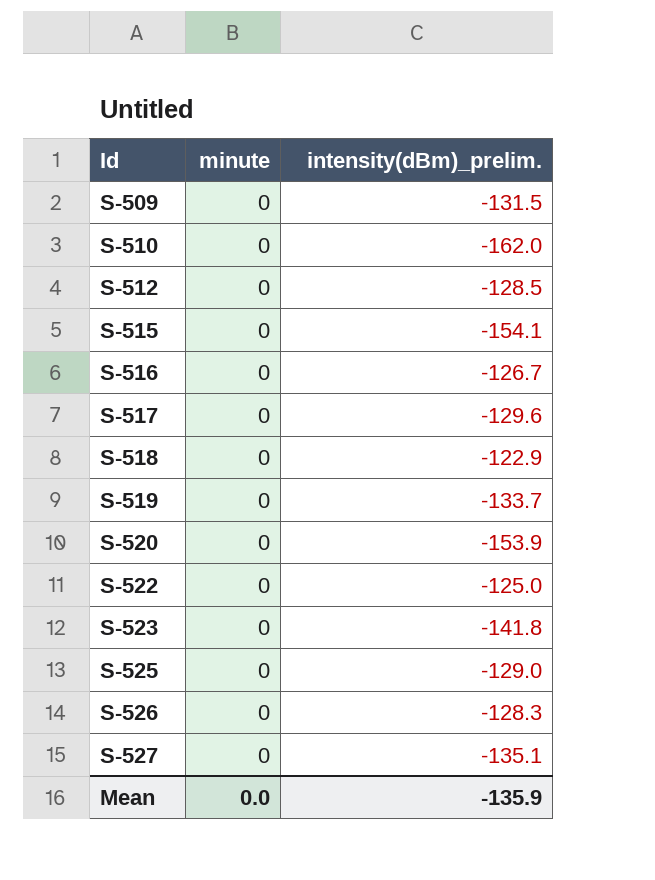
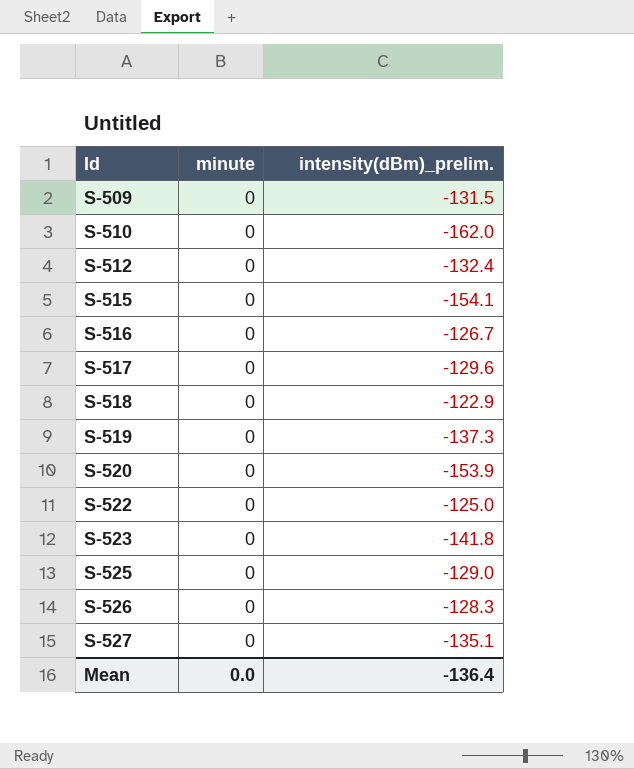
S-512 | intensity(dBm)_prelim.: -128.5 -> -132.4
S-519 | intensity(dBm)_prelim.: -133.7 -> -137.3
Mean | intensity(dBm)_prelim.: -135.9 -> -136.4

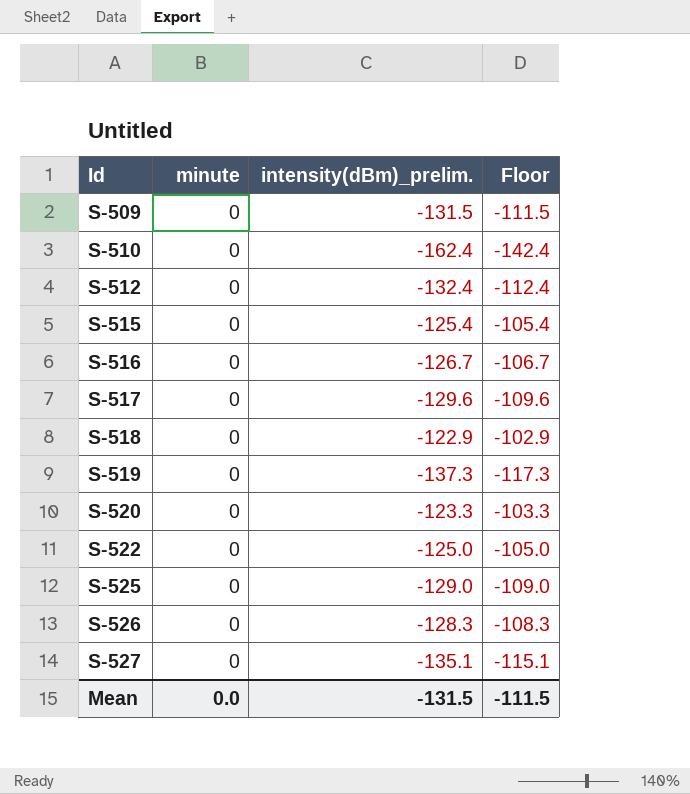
column Floor | formula: none -> [intensity(dBm)_prelim.] + 20
row S-523: 0 | -141.8 -> none
S-510 | intensity(dBm)_prelim.: -162.0 -> -162.4
S-515 | intensity(dBm)_prelim.: -154.1 -> -125.4
S-520 | intensity(dBm)_prelim.: -153.9 -> -123.3
Mean | intensity(dBm)_prelim.: -136.4 -> -131.5

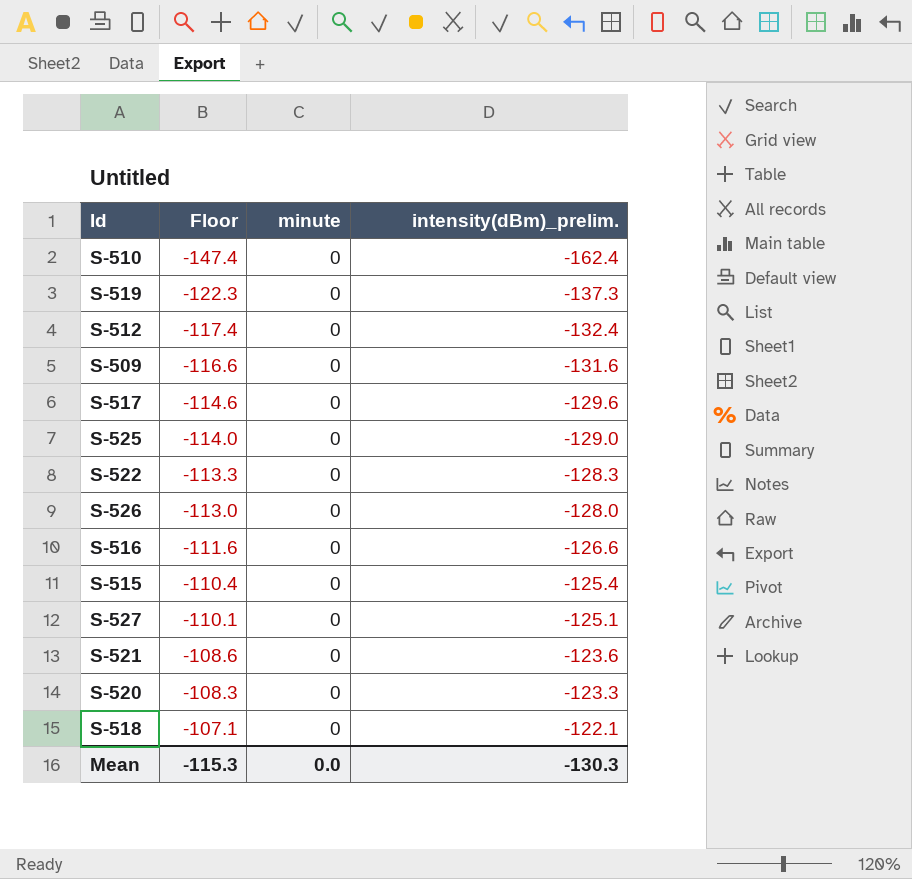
row order: Id ascending -> Floor ascending
column Floor | formula: [intensity(dBm)_prelim.] + 20 -> [intensity(dBm)_prelim.] + 15
column Floor | position: 4 -> 2
S-509 | intensity(dBm)_prelim.: -131.5 -> -131.6
S-522 | intensity(dBm)_prelim.: -125.0 -> -128.3
S-526 | intensity(dBm)_prelim.: -128.3 -> -128.0
S-516 | intensity(dBm)_prelim.: -126.7 -> -126.6
S-527 | intensity(dBm)_prelim.: -135.1 -> -125.1
row S-521: none -> -108.6 | 0 | -123.6
S-518 | intensity(dBm)_prelim.: -122.9 -> -122.1
Mean | Floor: -111.5 -> -115.3
Mean | intensity(dBm)_prelim.: -131.5 -> -130.3

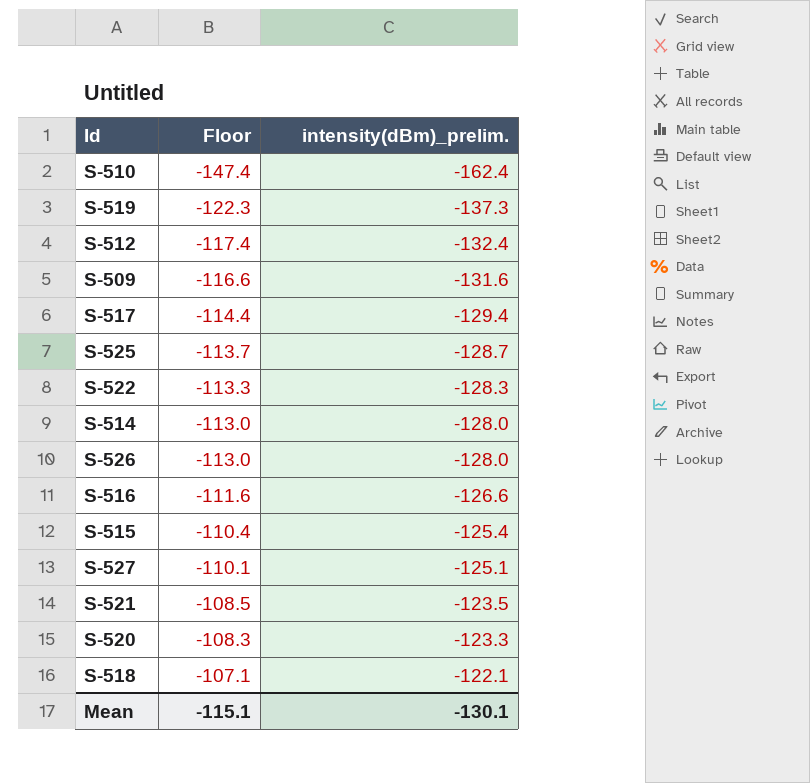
column minute | position: 3 -> none
S-517 | Floor: -114.6 -> -114.4
S-517 | intensity(dBm)_prelim.: -129.6 -> -129.4
S-525 | Floor: -114.0 -> -113.7
S-525 | intensity(dBm)_prelim.: -129.0 -> -128.7
row S-514: none -> -113.0 | -128.0
S-521 | Floor: -108.6 -> -108.5
S-521 | intensity(dBm)_prelim.: -123.6 -> -123.5
Mean | Floor: -115.3 -> -115.1
Mean | intensity(dBm)_prelim.: -130.3 -> -130.1

